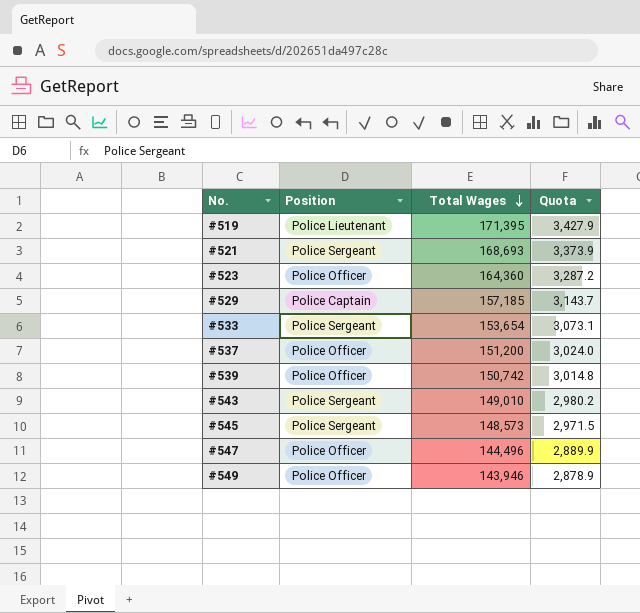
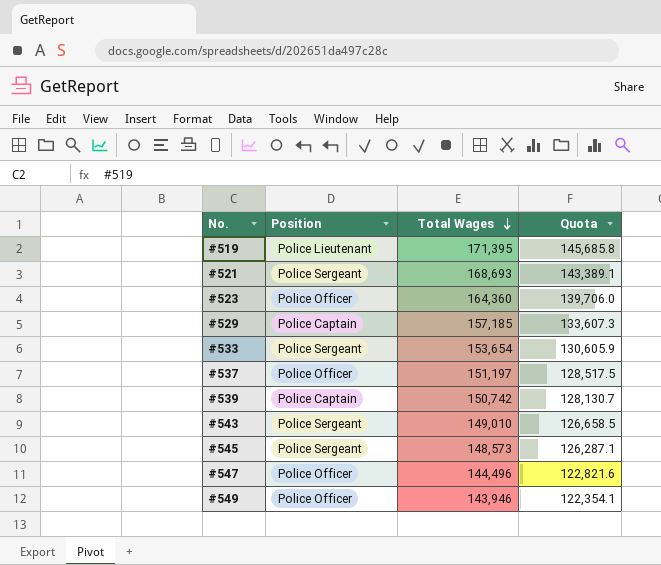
column Quota | formula: [Total Wages] * 0.02 -> [Total Wages] * 0.85
#537 | Total Wages: 151,200 -> 151,197
#539 | Position: Police Officer -> Police Captain

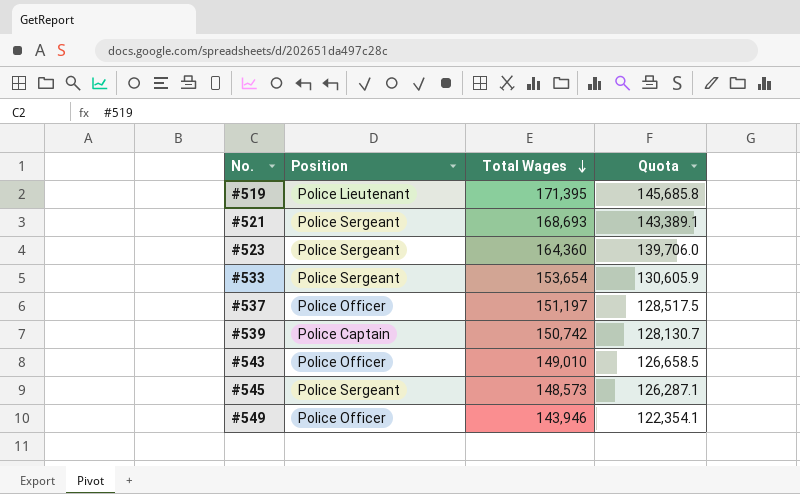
row #529: Police Captain | 157,185 | 133,607.3 -> none
row #547: Police Officer | 144,496 | 122,821.6 -> none
#523 | Position: Police Officer -> Police Sergeant
#543 | Position: Police Sergeant -> Police Officer

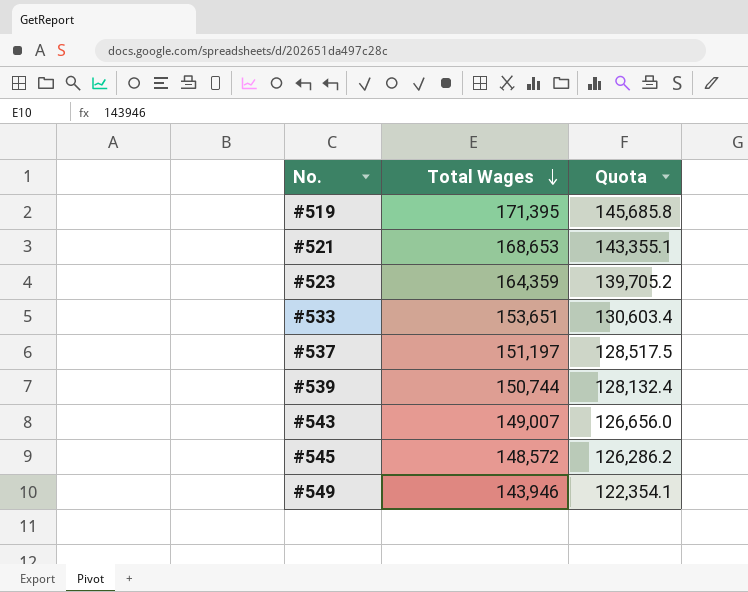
column Position | position: 2 -> none
#521 | Total Wages: 168,693 -> 168,653
#521 | Quota: 143,389.1 -> 143,355.1
#523 | Total Wages: 164,360 -> 164,359
#523 | Quota: 139,706.0 -> 139,705.2
#533 | Total Wages: 153,654 -> 153,651
#533 | Quota: 130,605.9 -> 130,603.4
#539 | Total Wages: 150,742 -> 150,744
#539 | Quota: 128,130.7 -> 128,132.4
#543 | Total Wages: 149,010 -> 149,007
#543 | Quota: 126,658.5 -> 126,656.0
#545 | Total Wages: 148,573 -> 148,572
#545 | Quota: 126,287.1 -> 126,286.2

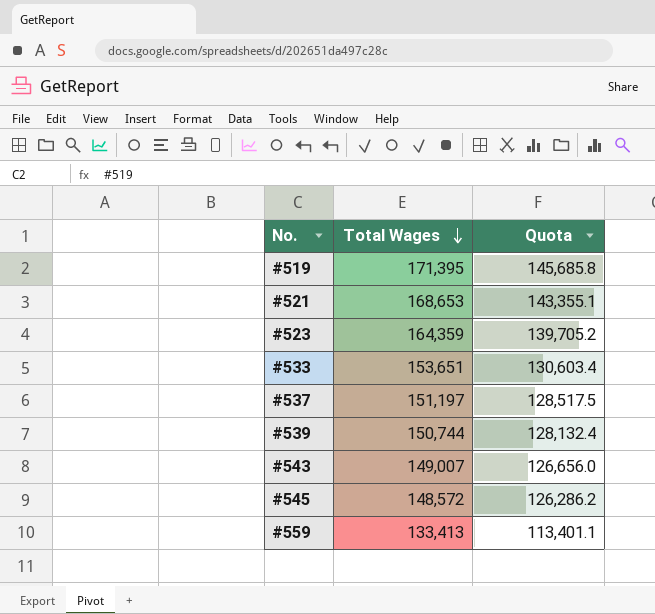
row #549: 143,946 | 122,354.1 -> none
row #559: none -> 133,413 | 113,401.1

